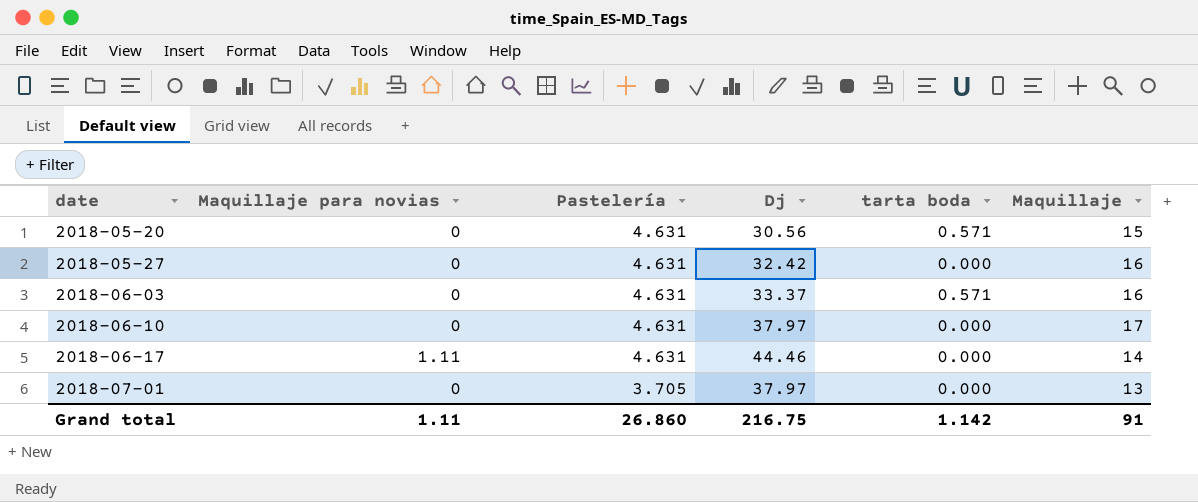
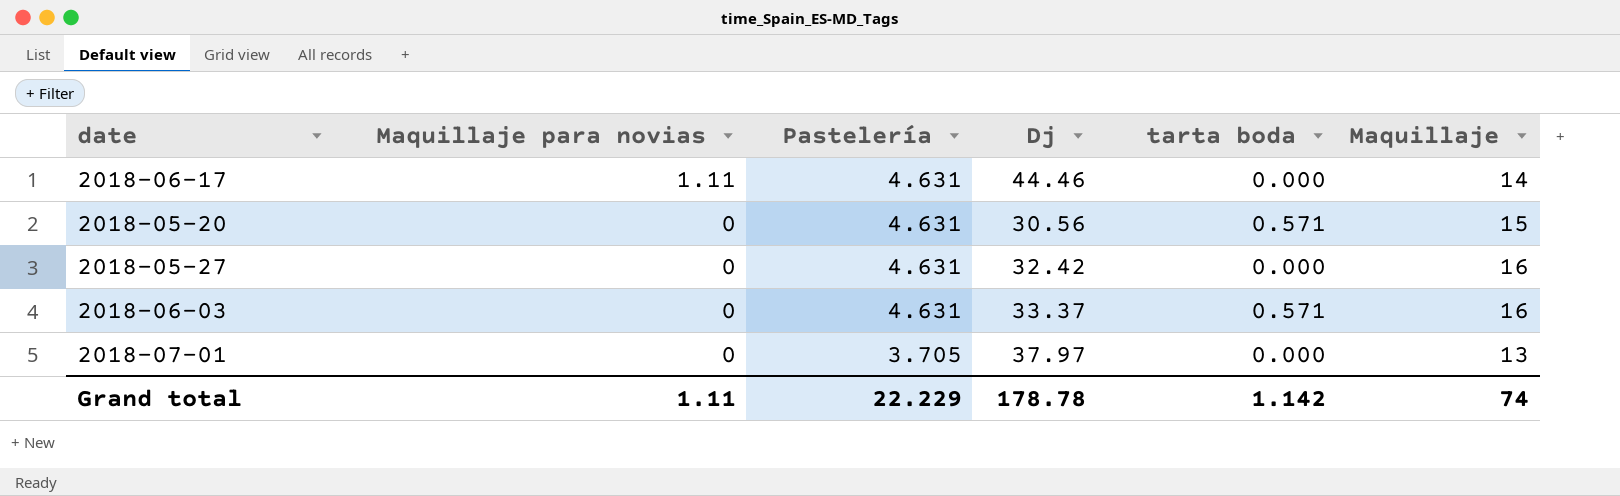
row order: date ascending -> Maquillaje para novias descending
row 2018-06-10: 0 | 4.631 | 37.97 | 0.000 | 17 -> none
Grand total | Pastelería: 26.860 -> 22.229
Grand total | Dj: 216.75 -> 178.78
Grand total | Maquillaje: 91 -> 74

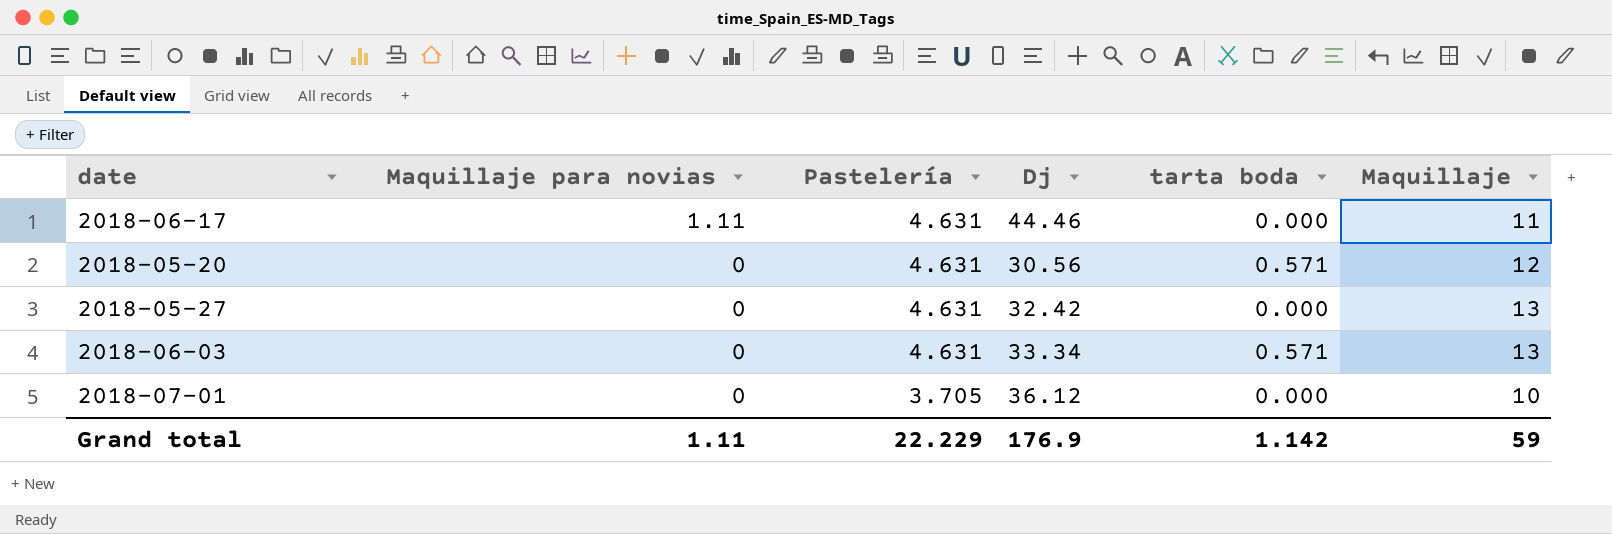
2018-06-17 | Maquillaje: 14 -> 11
2018-05-20 | Maquillaje: 15 -> 12
2018-05-27 | Maquillaje: 16 -> 13
2018-06-03 | Dj: 33.37 -> 33.34
2018-06-03 | Maquillaje: 16 -> 13
2018-07-01 | Dj: 37.97 -> 36.12
2018-07-01 | Maquillaje: 13 -> 10
Grand total | Dj: 178.78 -> 176.9
Grand total | Maquillaje: 74 -> 59

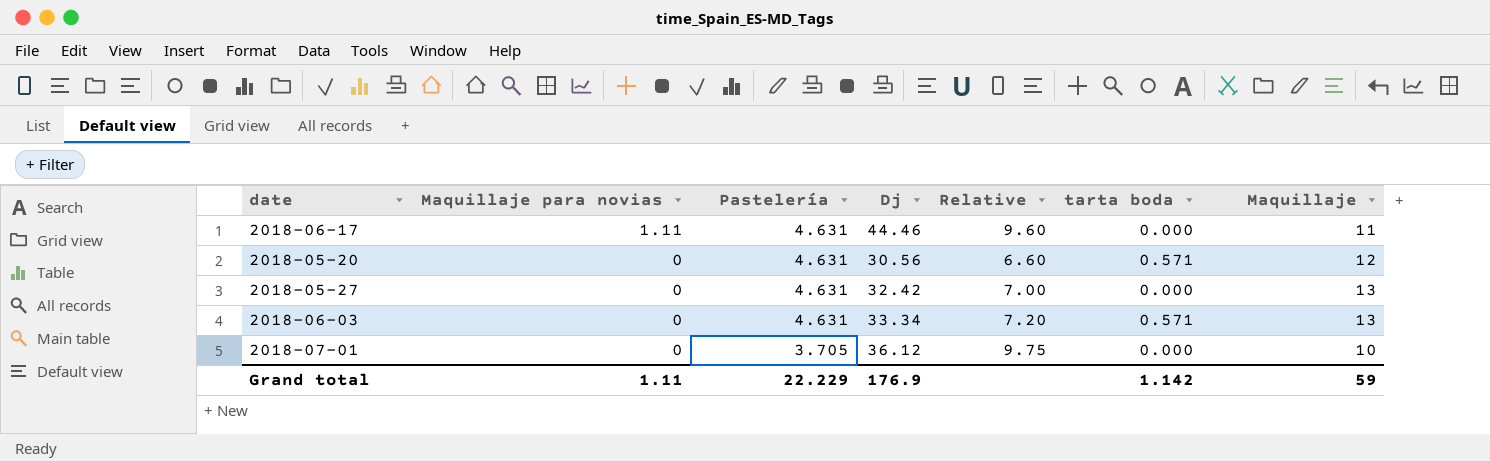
column Relative | formula: none -> [Dj] / [Pastelería]

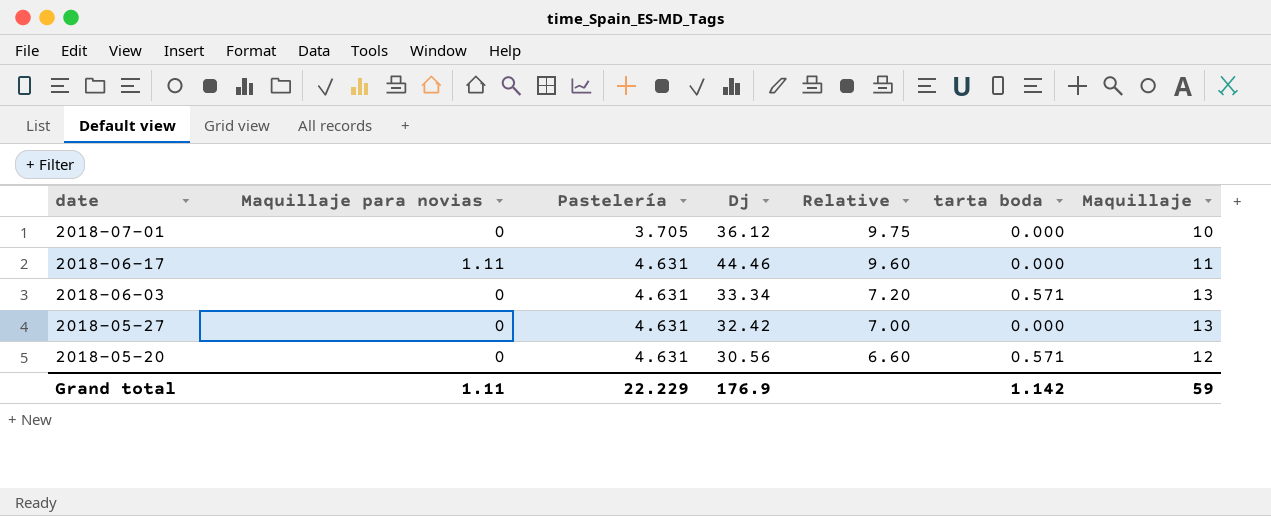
row order: Maquillaje para novias descending -> date descending

